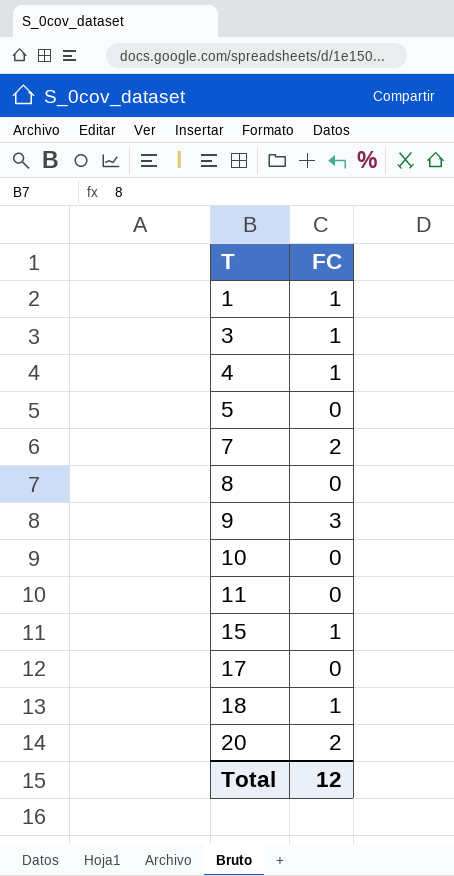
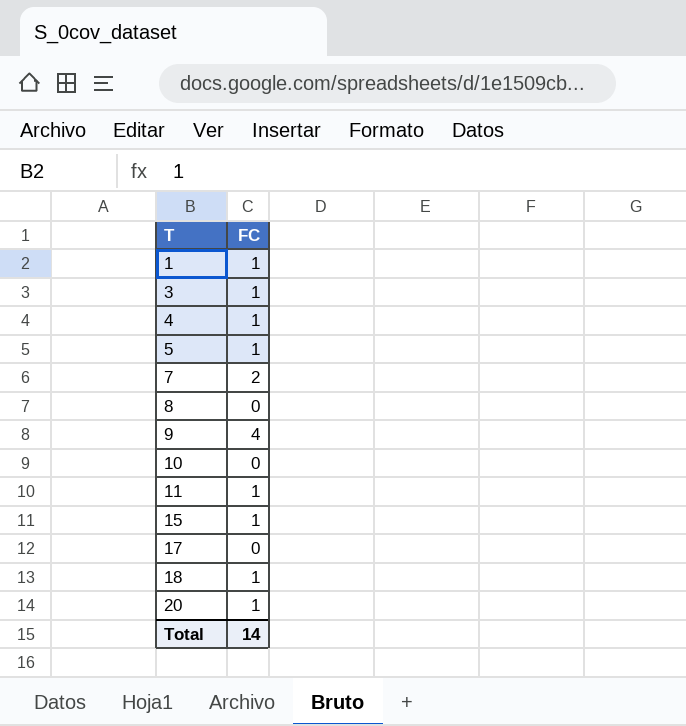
5 | FC: 0 -> 1
9 | FC: 3 -> 4
11 | FC: 0 -> 1
20 | FC: 2 -> 1
Total | FC: 12 -> 14

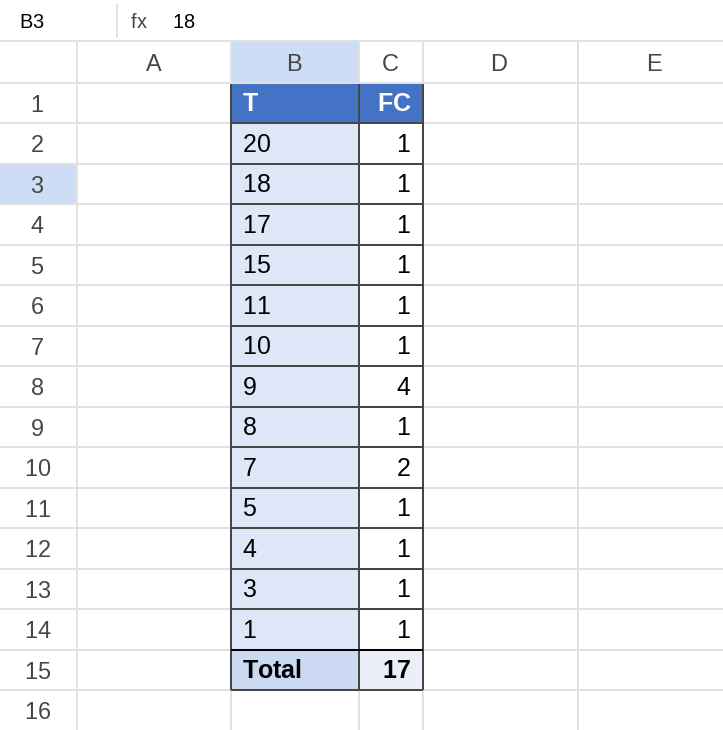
row order: T ascending -> T descending
17 | FC: 0 -> 1
10 | FC: 0 -> 1
8 | FC: 0 -> 1
Total | FC: 14 -> 17

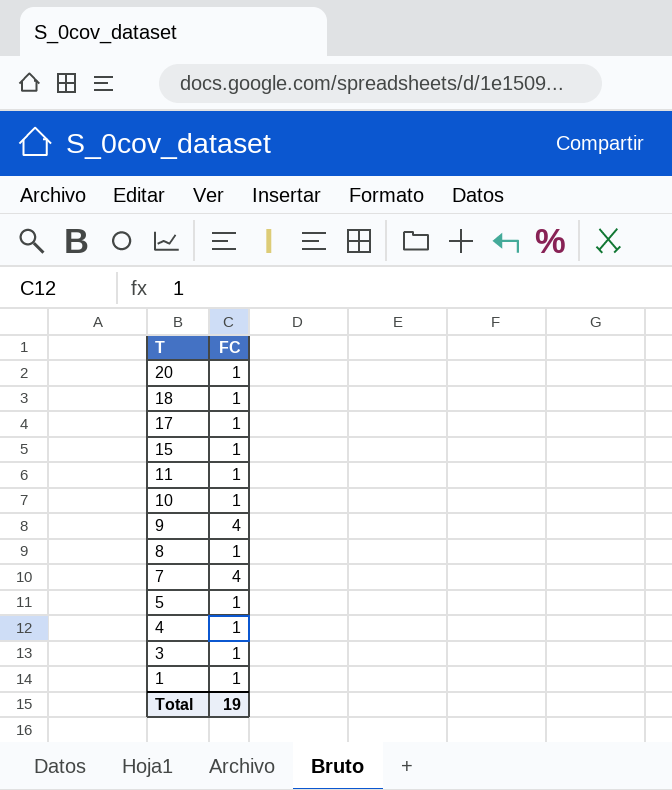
7 | FC: 2 -> 4
Total | FC: 17 -> 19

